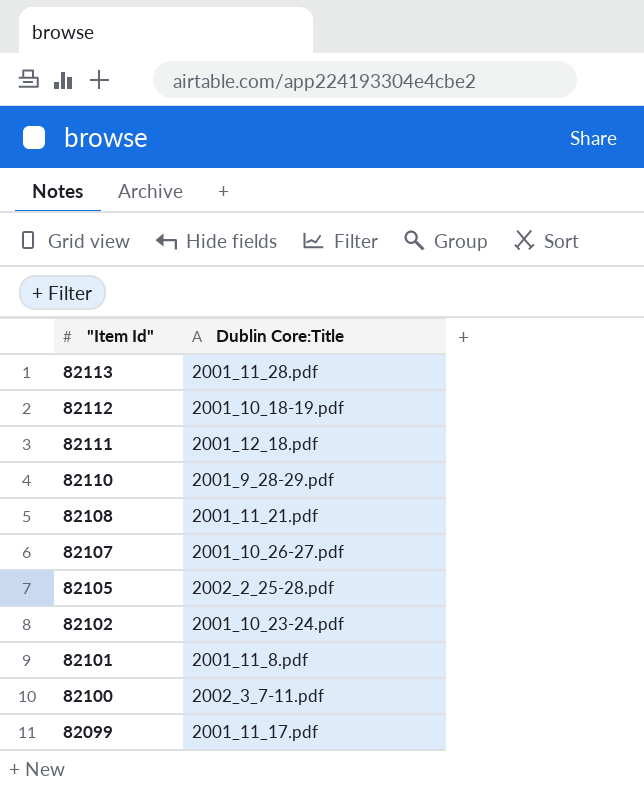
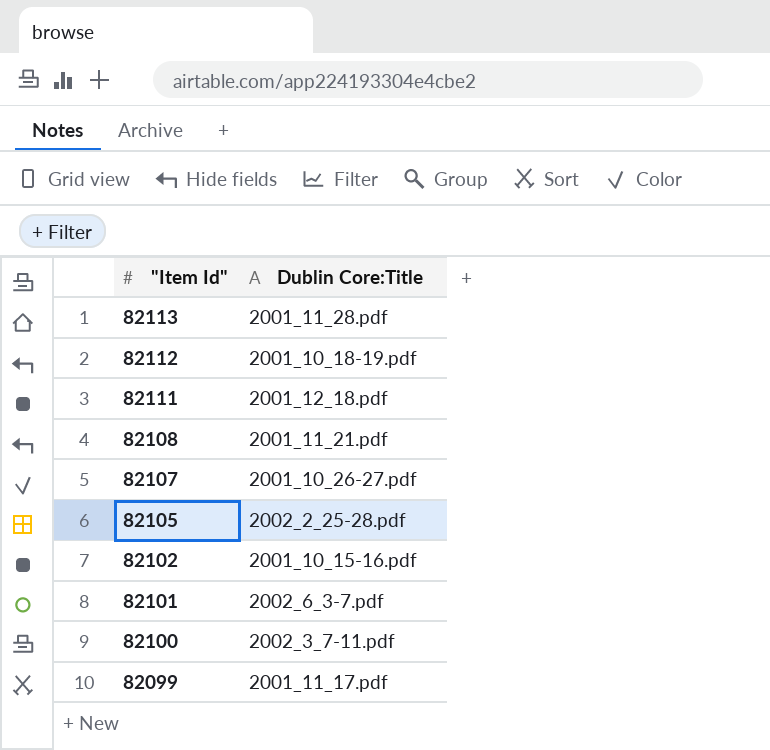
row 82110: 2001_9_28-29.pdf -> none
82102 | Dublin Core:Title: 2001_10_23-24.pdf -> 2001_10_15-16.pdf
82101 | Dublin Core:Title: 2001_11_8.pdf -> 2002_6_3-7.pdf

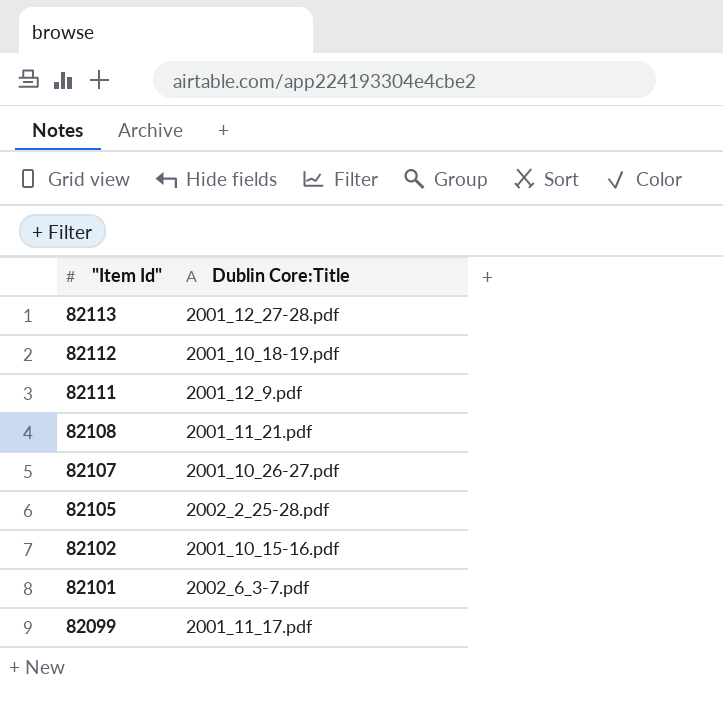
row 82100: 2002_3_7-11.pdf -> none
82113 | Dublin Core:Title: 2001_11_28.pdf -> 2001_12_27-28.pdf
82111 | Dublin Core:Title: 2001_12_18.pdf -> 2001_12_9.pdf

